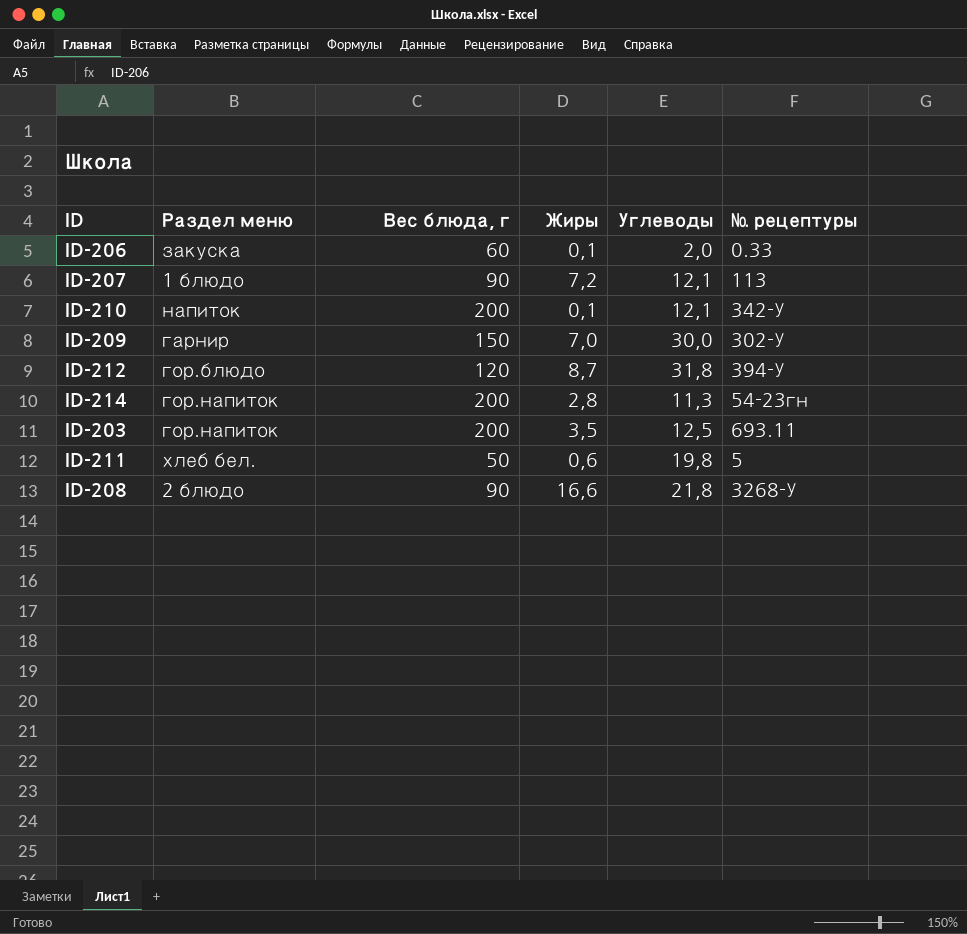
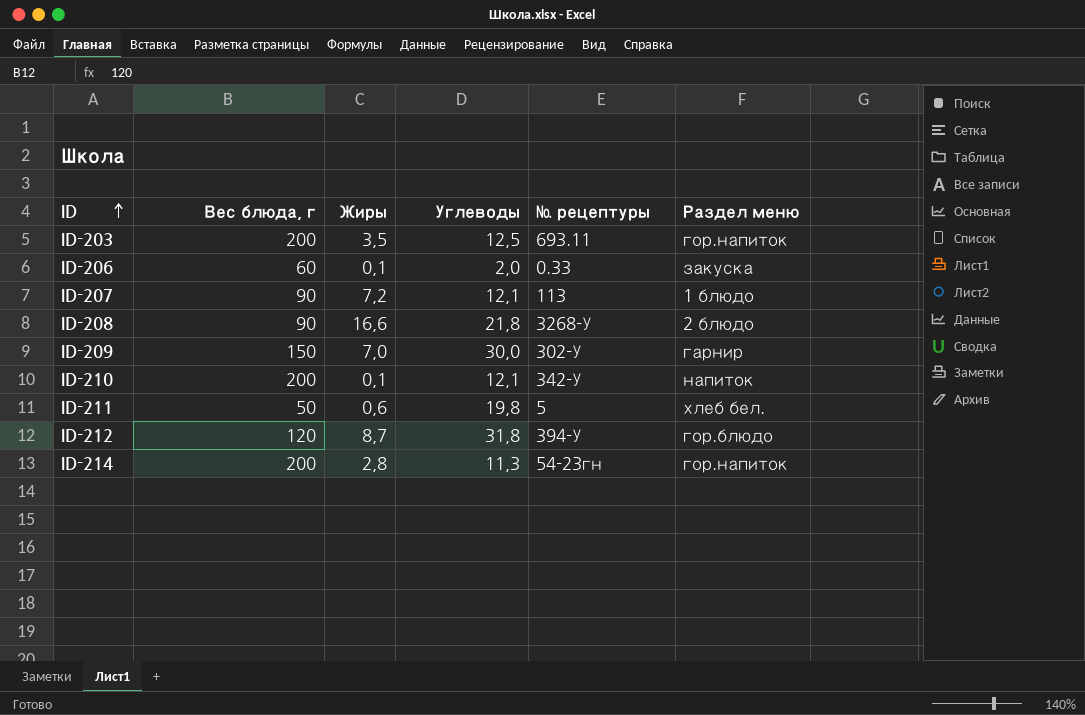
row order: none -> ID ascending
column Раздел меню | position: 2 -> 6

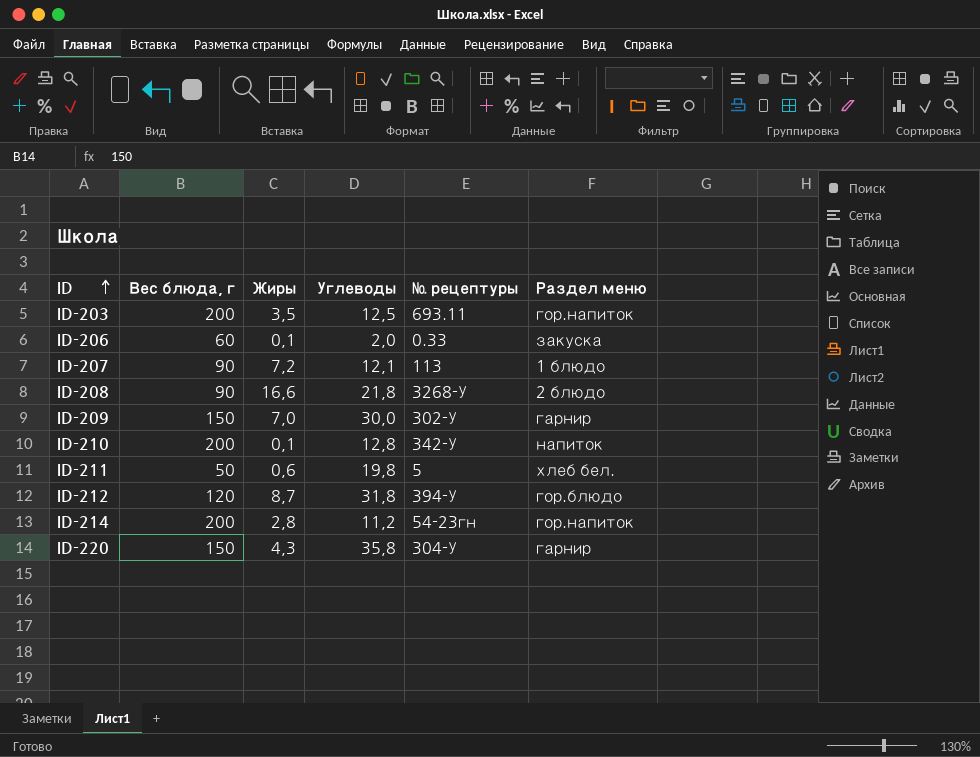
ID-210 | Углеводы: 12,1 -> 12,8
ID-214 | Углеводы: 11,3 -> 11,2
row ID-220: none -> 150 | 4,3 | 35,8 | 304-У | гарнир

